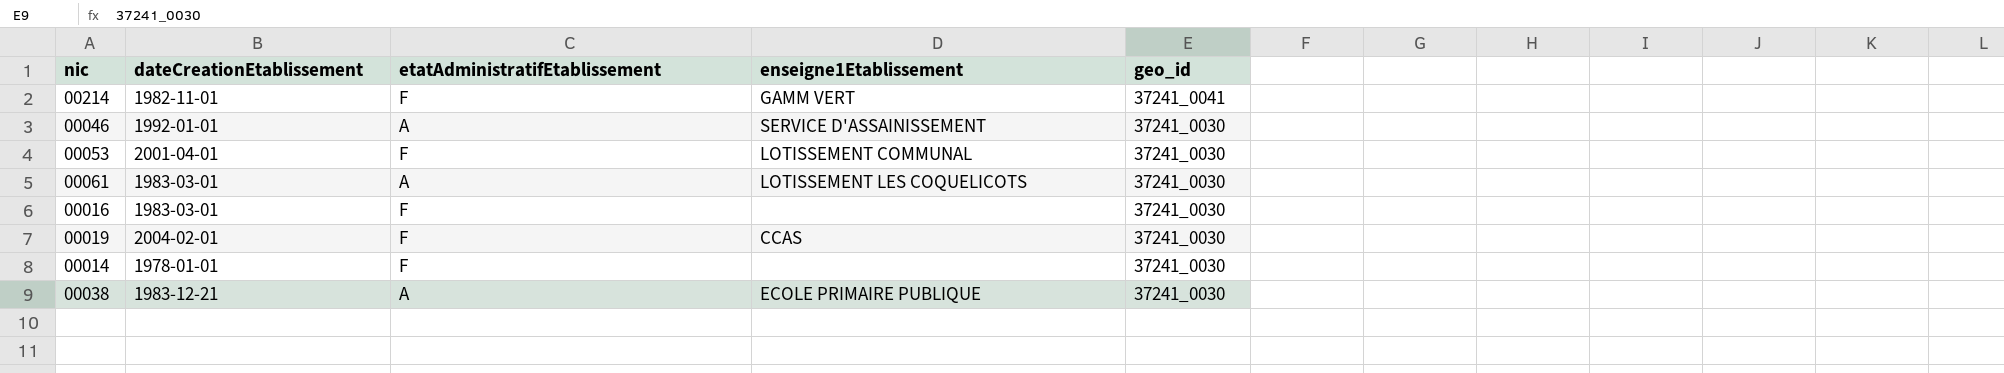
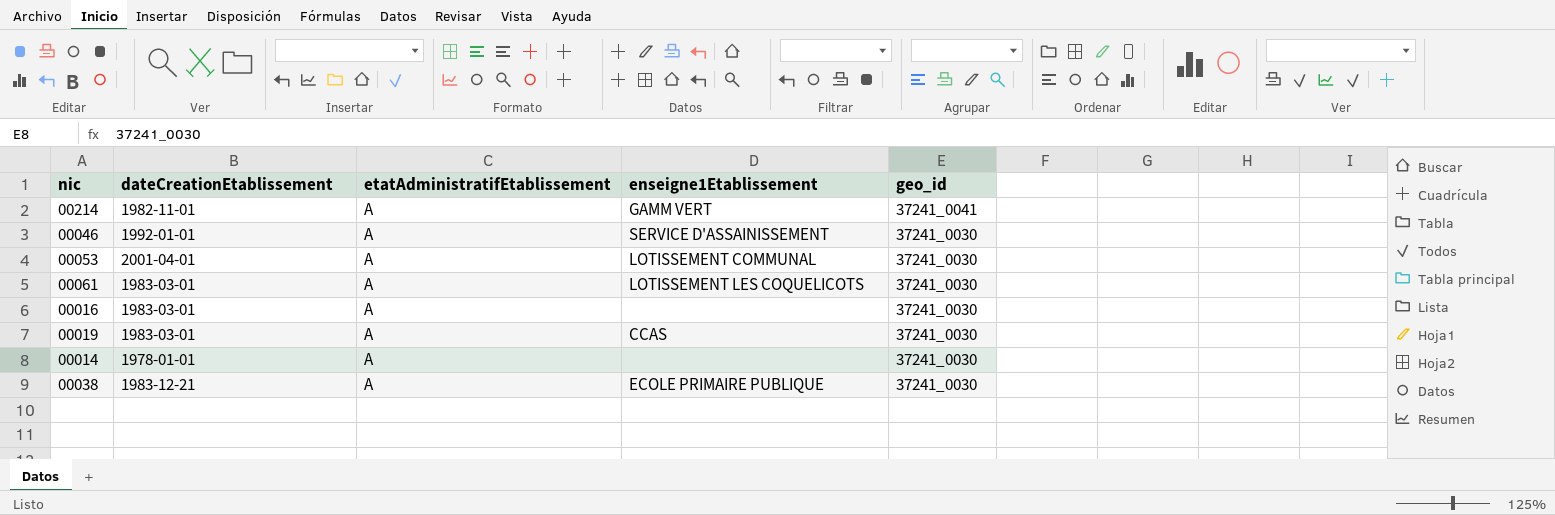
00214 | etatAdministratifEtablissement: F -> A
00053 | etatAdministratifEtablissement: F -> A
00016 | etatAdministratifEtablissement: F -> A
00019 | dateCreationEtablissement: 2004-02-01 -> 1983-03-01
00019 | etatAdministratifEtablissement: F -> A
00014 | etatAdministratifEtablissement: F -> A

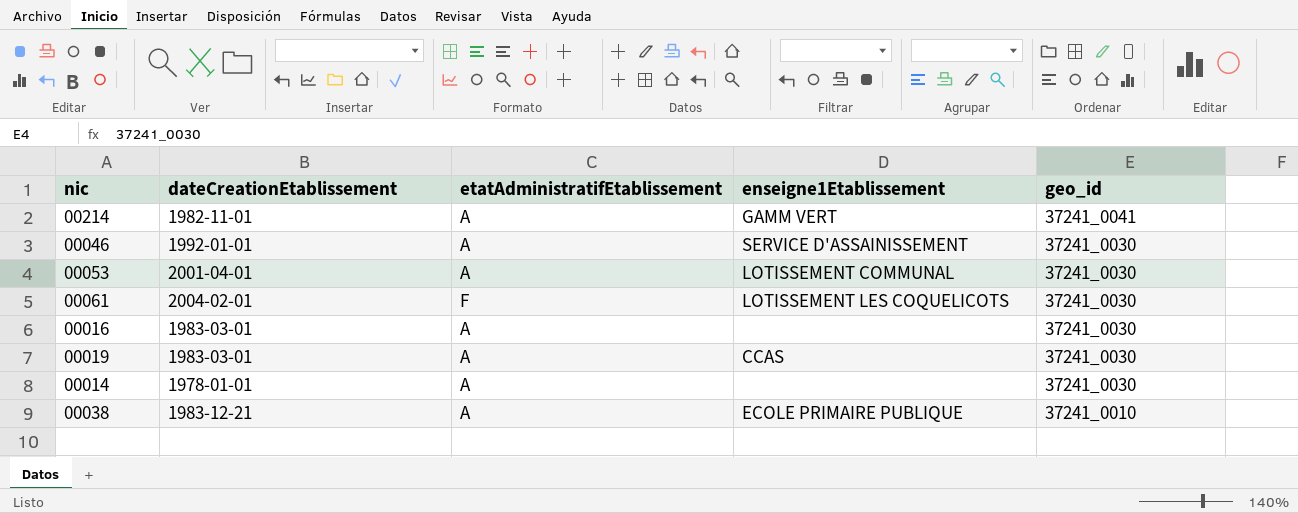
00061 | dateCreationEtablissement: 1983-03-01 -> 2004-02-01
00061 | etatAdministratifEtablissement: A -> F
00038 | geo_id: 37241_0030 -> 37241_0010

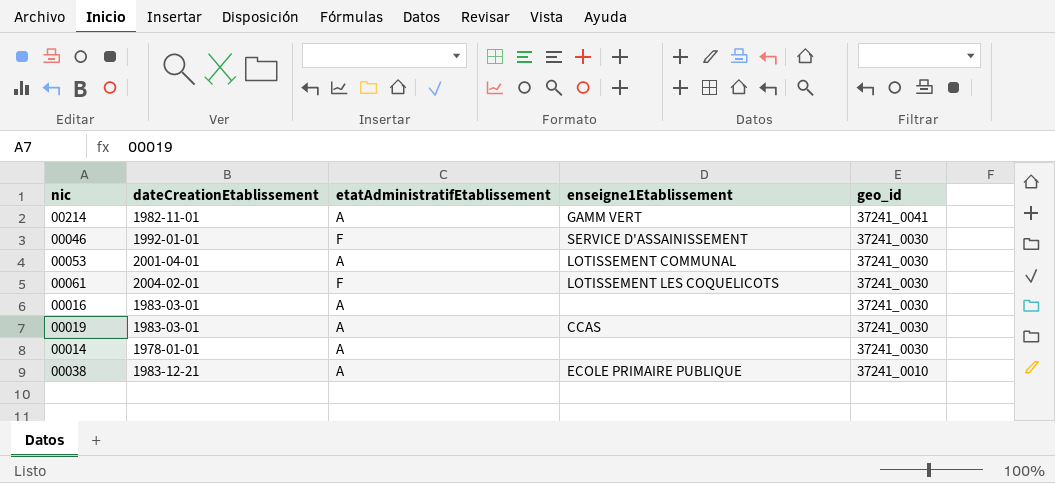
00046 | etatAdministratifEtablissement: A -> F

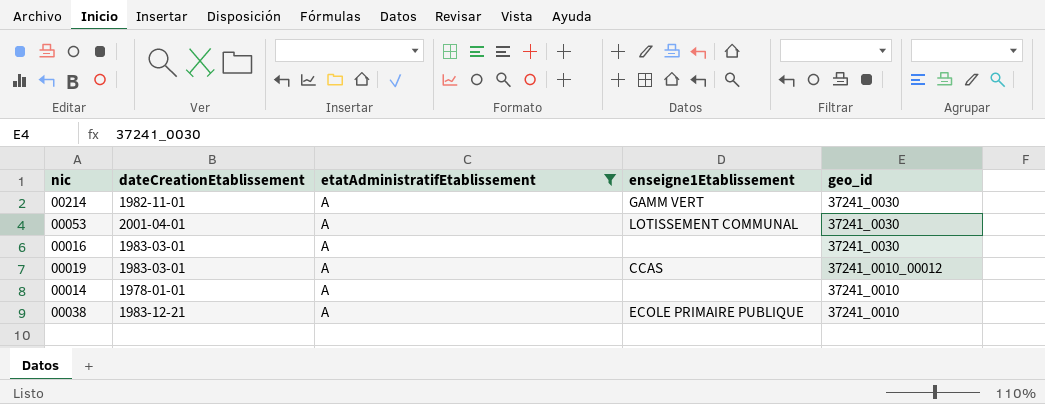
filter: none -> etatAdministratifEtablissement = A
00214 | geo_id: 37241_0041 -> 37241_0030
00019 | geo_id: 37241_0030 -> 37241_0010_00012
00014 | geo_id: 37241_0030 -> 37241_0010

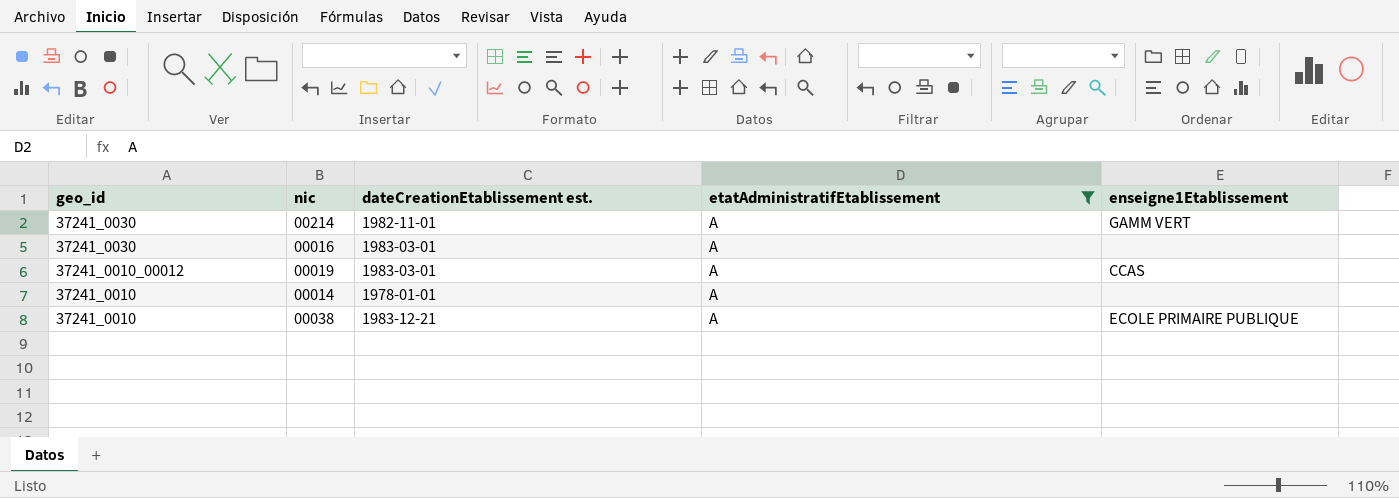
column geo_id | position: 5 -> 1
column name: dateCreationEtablissement -> dateCreationEtablissement est.
row 00053: 2001-04-01 | A | LOTISSEMENT COMMUNAL | 37241_0030 -> none

